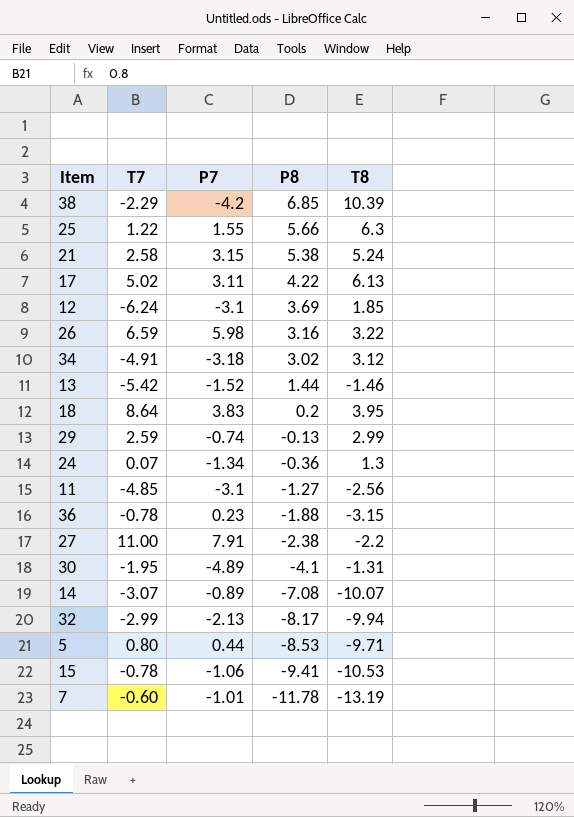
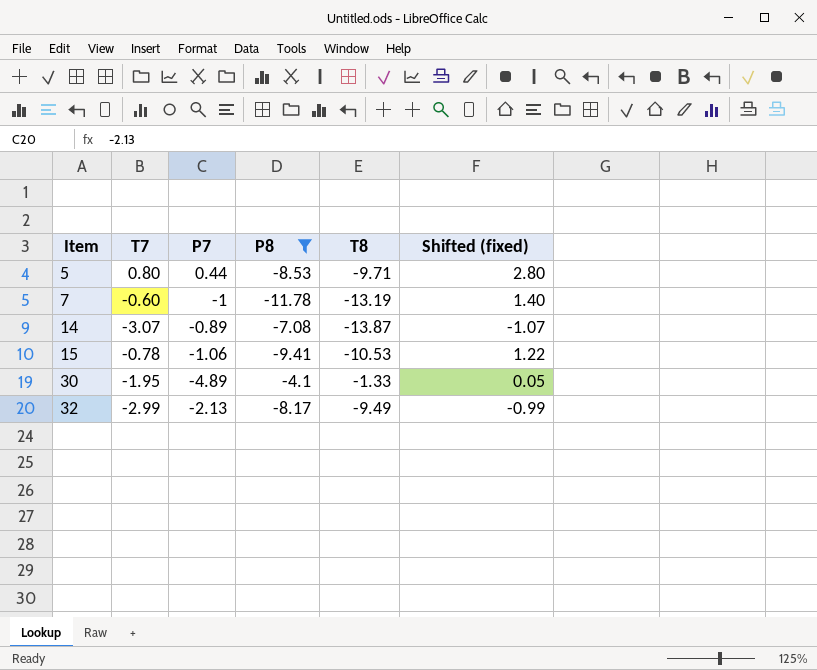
filter: none -> P8 <= -4.1
row order: P8 descending -> Item ascending
column Shifted (fixed) | formula: none -> [T7] + 2
7 | P7: -1.01 -> -1
14 | T8: -10.07 -> -13.87
30 | T8: -1.31 -> -1.33
32 | T8: -9.94 -> -9.49

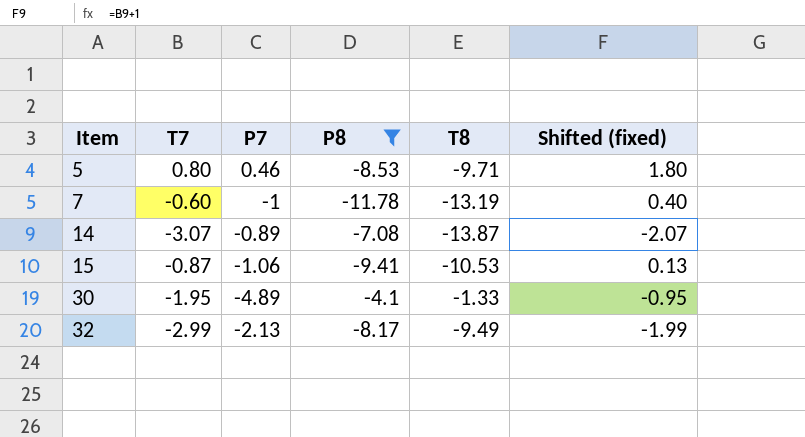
column Shifted (fixed) | formula: [T7] + 2 -> [T7] + 1
5 | P7: 0.44 -> 0.46
15 | T7: -0.78 -> -0.87

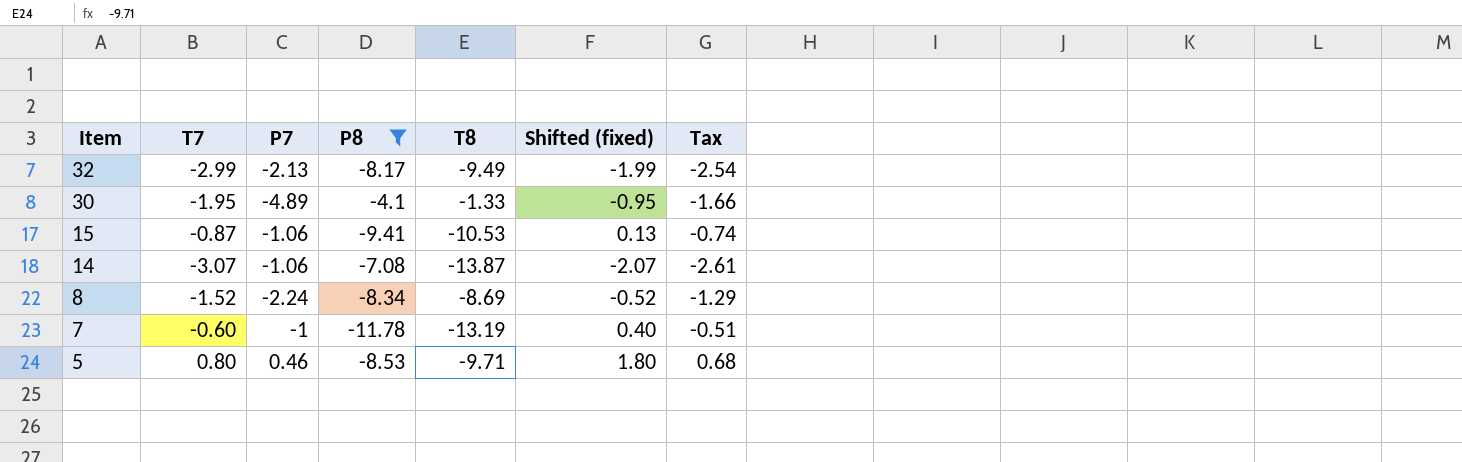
row order: Item ascending -> Item descending
column Tax | formula: none -> [T7] * 0.85
14 | P7: -0.89 -> -1.06
row 8: none -> -1.52 | -2.24 | -8.34 | -8.69 | -0.52 | -1.29

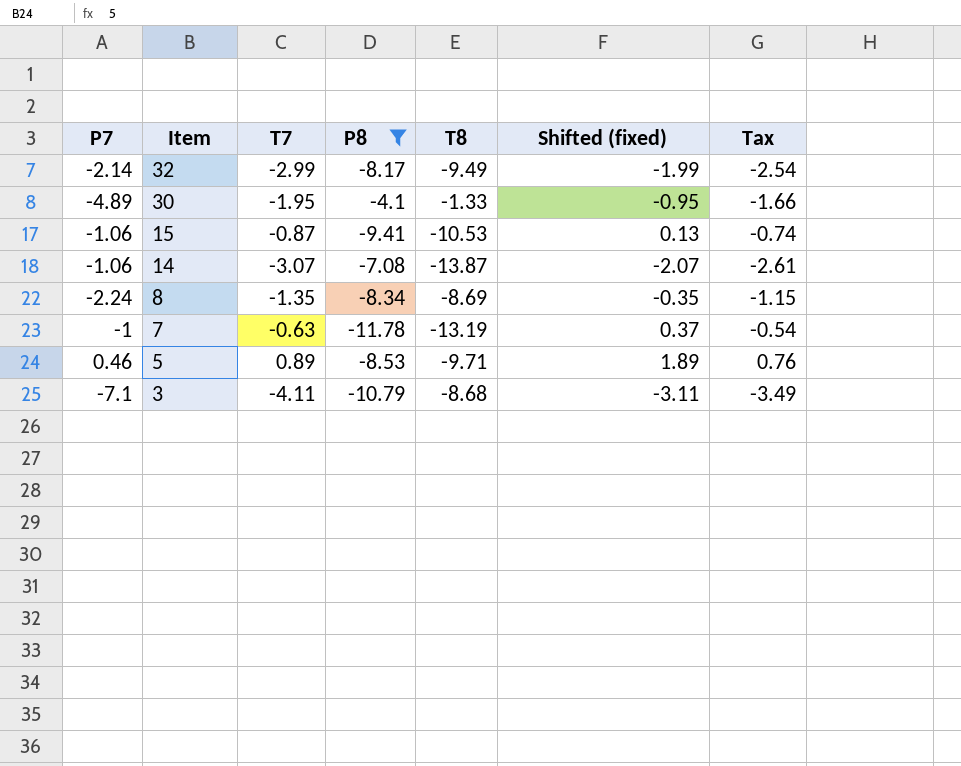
column P7 | position: 3 -> 1
32 | P7: -2.13 -> -2.14
8 | T7: -1.52 -> -1.35
8 | Shifted (fixed): -0.52 -> -0.35
8 | Tax: -1.29 -> -1.15
7 | T7: -0.60 -> -0.63
7 | Shifted (fixed): 0.40 -> 0.37
7 | Tax: -0.51 -> -0.54
5 | T7: 0.80 -> 0.89
5 | Shifted (fixed): 1.80 -> 1.89
5 | Tax: 0.68 -> 0.76
row 3: none -> -7.1 | -4.11 | -10.79 | -8.68 | -3.11 | -3.49

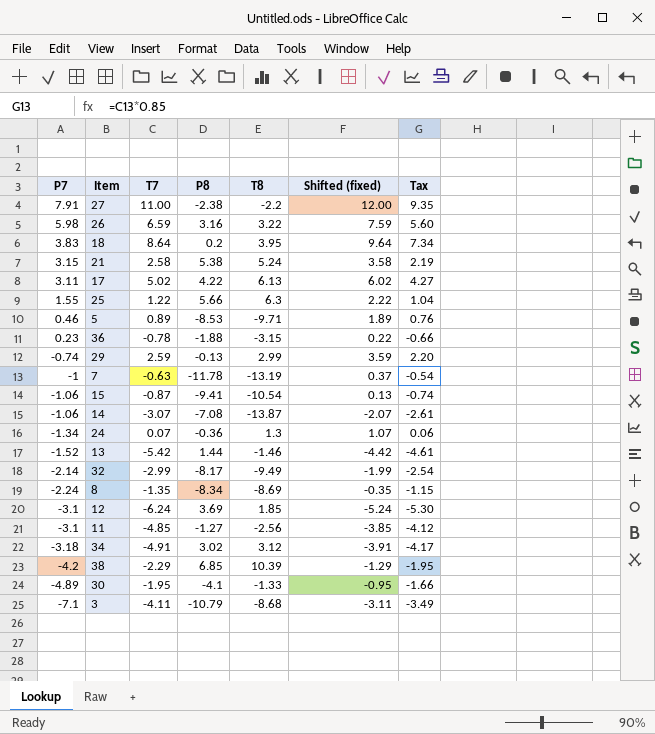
filter: P8 <= -4.1 -> none
row order: Item descending -> P7 descending
15 | T8: -10.53 -> -10.54

